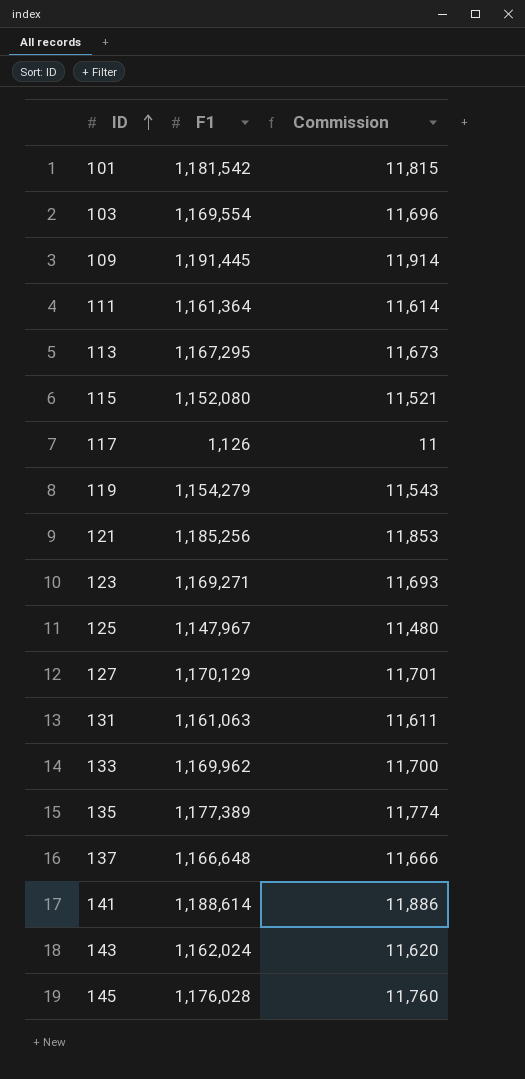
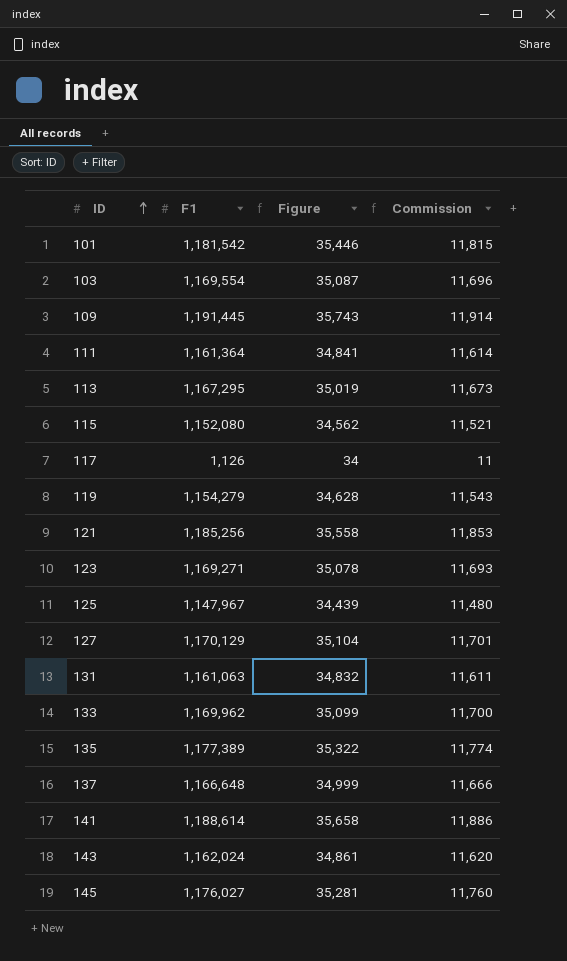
column Figure | formula: none -> [F1] * 0.03
145 | F1: 1,176,028 -> 1,176,027

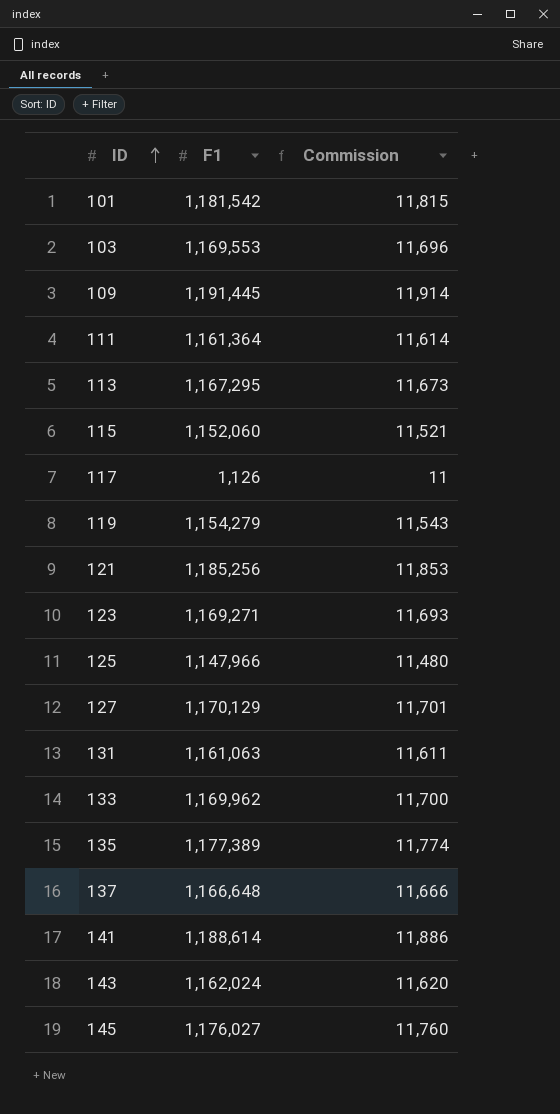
column Figure | formula: [F1] * 0.03 -> none
103 | F1: 1,169,554 -> 1,169,553
115 | F1: 1,152,080 -> 1,152,060
125 | F1: 1,147,967 -> 1,147,966

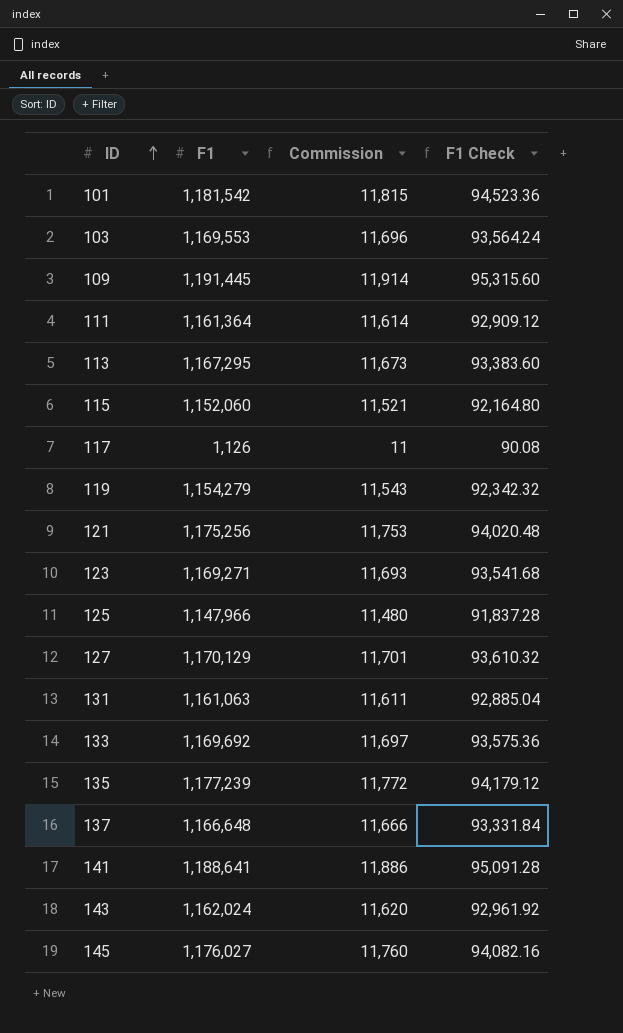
column F1 Check | formula: none -> [F1] * 0.08
121 | F1: 1,185,256 -> 1,175,256
121 | Commission: 11,853 -> 11,753
133 | F1: 1,169,962 -> 1,169,692
133 | Commission: 11,700 -> 11,697
135 | F1: 1,177,389 -> 1,177,239
135 | Commission: 11,774 -> 11,772
141 | F1: 1,188,614 -> 1,188,641

